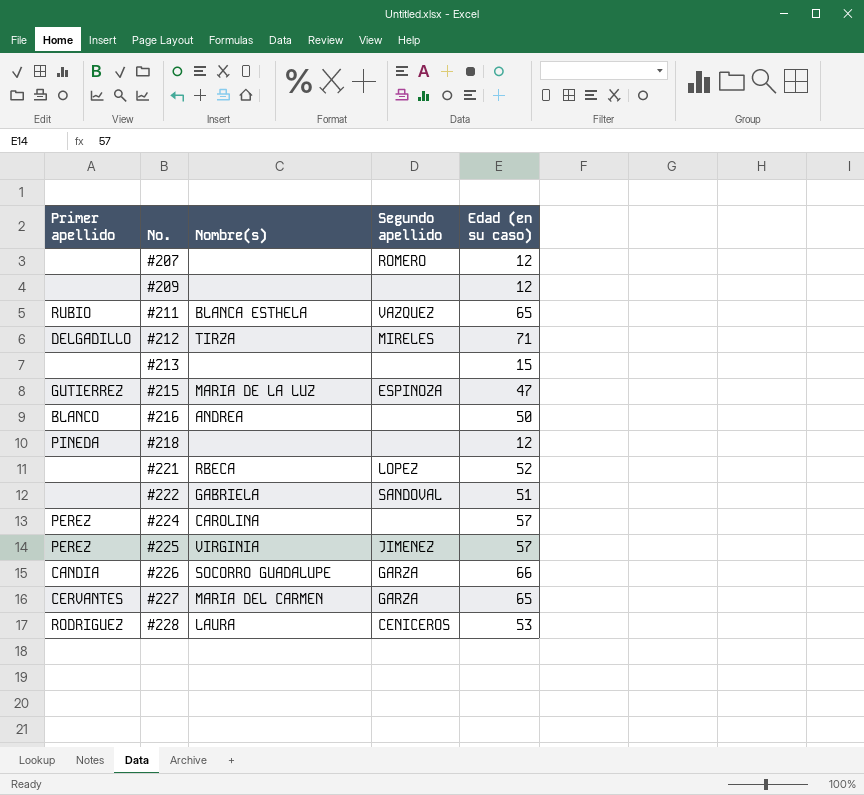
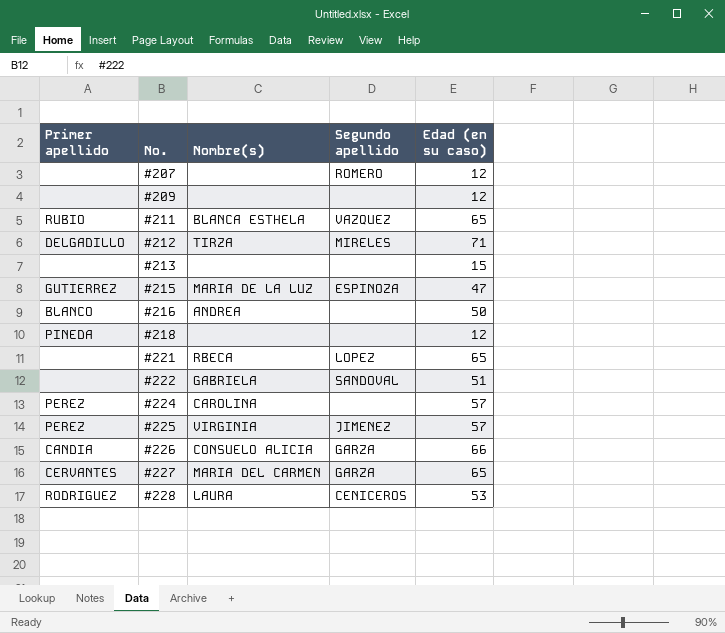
#221 | Edad (en su caso): 52 -> 65
#226 | Nombre(s): SOCORRO GUADALUPE -> CONSUELO ALICIA

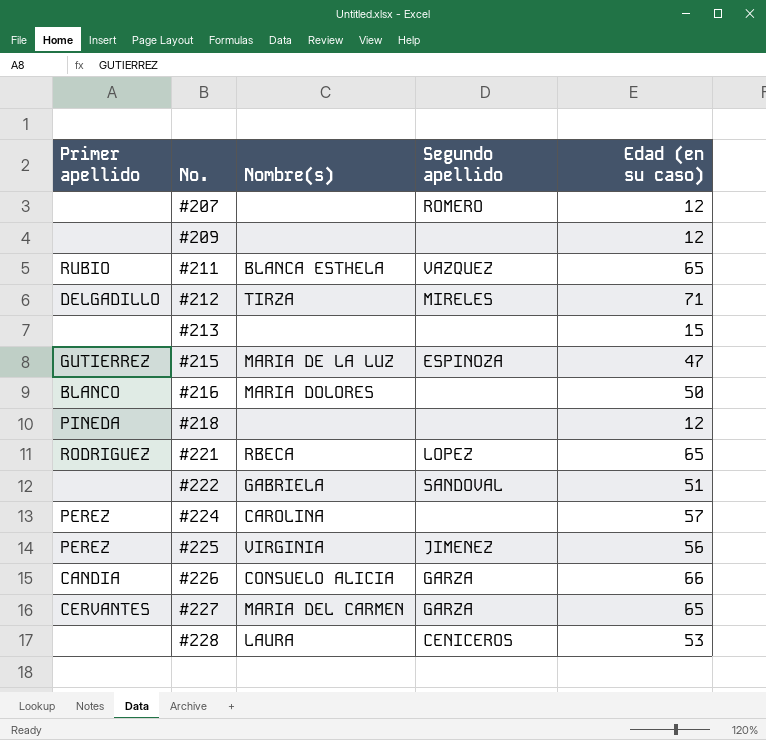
#216 | Nombre(s): ANDREA -> MARIA DOLORES
#221 | Primer apellido: none -> RODRIGUEZ
#225 | Edad (en su caso): 57 -> 56
#228 | Primer apellido: RODRIGUEZ -> none

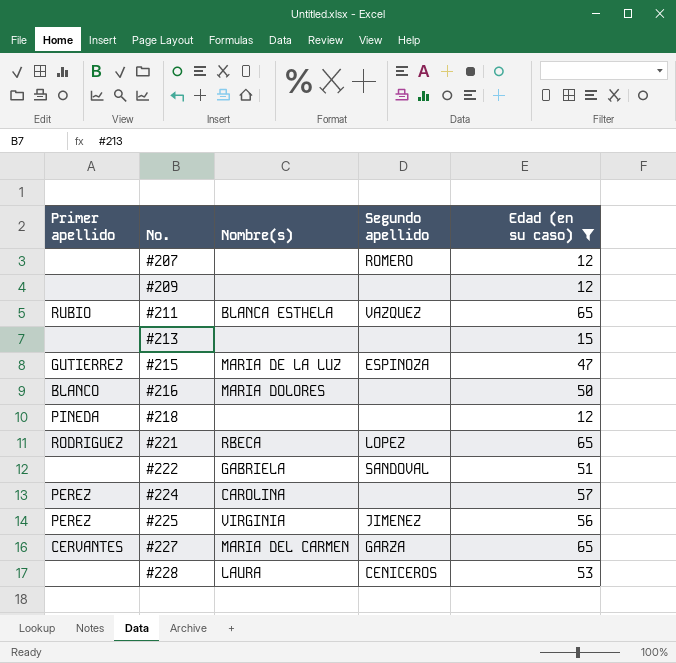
filter: none -> Edad (en su caso) <= 65

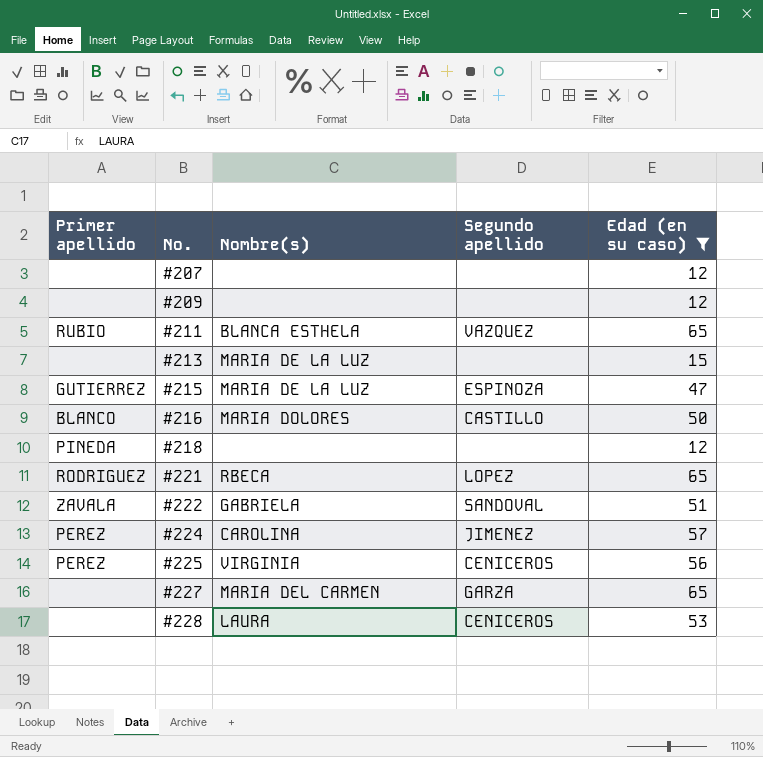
#207 | Segundo apellido: ROMERO -> none
#213 | Nombre(s): none -> MARIA DE LA LUZ
#216 | Segundo apellido: none -> CASTILLO
#222 | Primer apellido: none -> ZAVALA
#224 | Segundo apellido: none -> JIMENEZ
#225 | Segundo apellido: JIMENEZ -> CENICEROS
#227 | Primer apellido: CERVANTES -> none

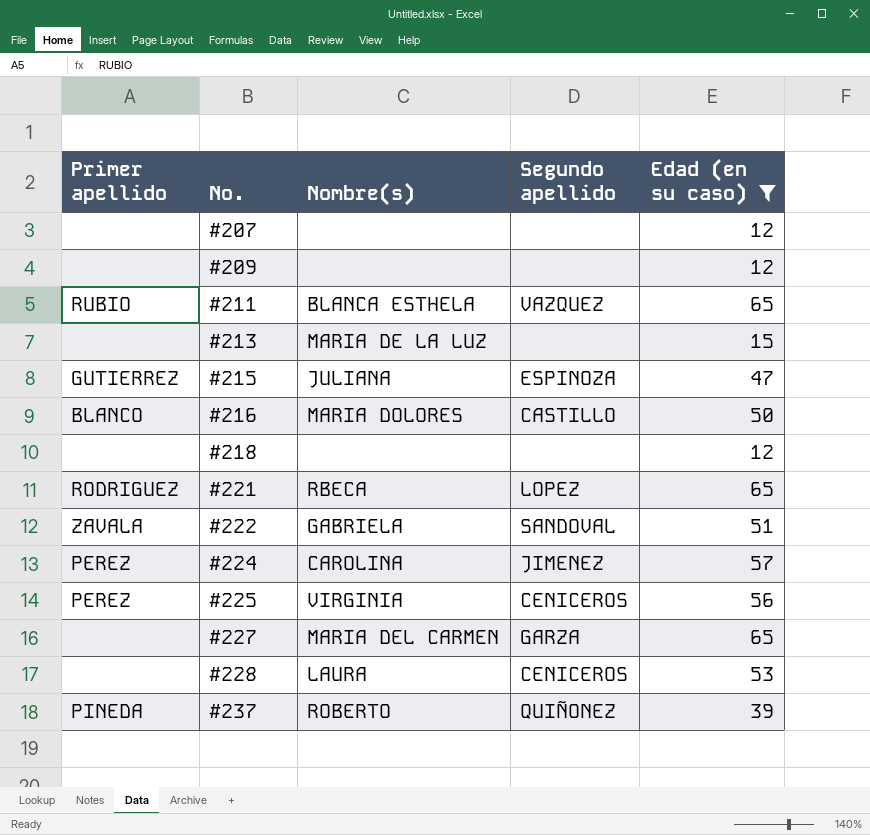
#215 | Nombre(s): MARIA DE LA LUZ -> JULIANA
#218 | Primer apellido: PINEDA -> none
row #237: none -> PINEDA | ROBERTO | QUIÑONEZ | 39

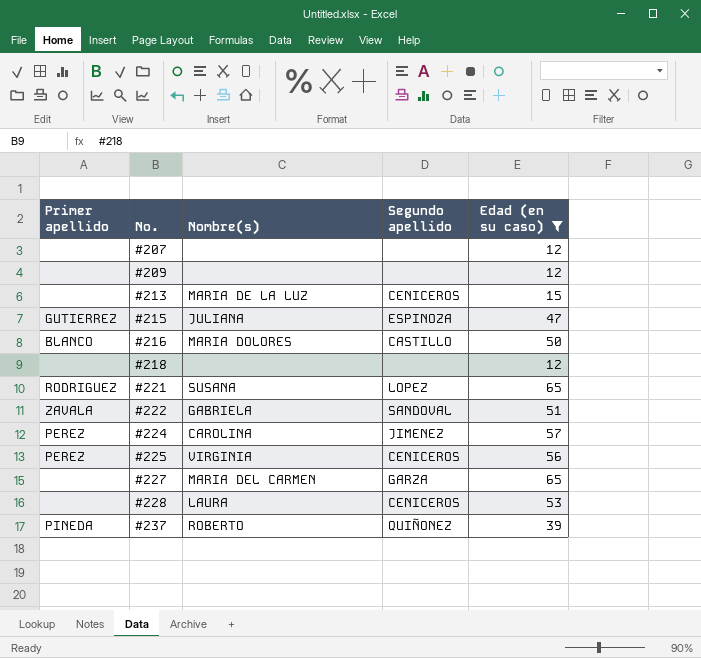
row #211: RUBIO | BLANCA ESTHELA | VAZQUEZ | 65 -> none
#213 | Segundo apellido: none -> CENICEROS
#221 | Nombre(s): RBECA -> SUSANA

